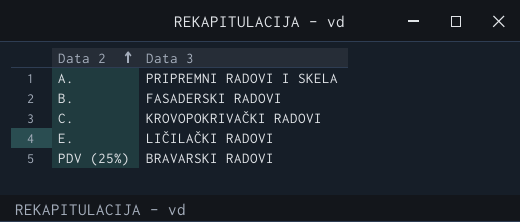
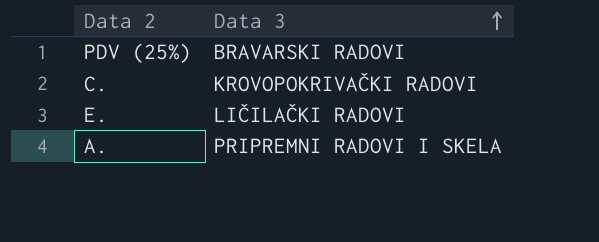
row order: Data 2 ascending -> Data 3 ascending
row B.: FASADERSKI RADOVI -> none

